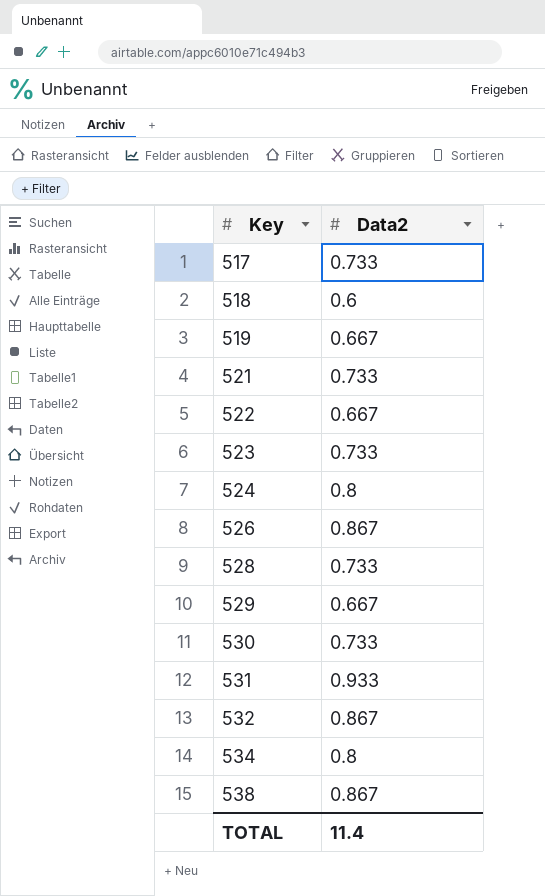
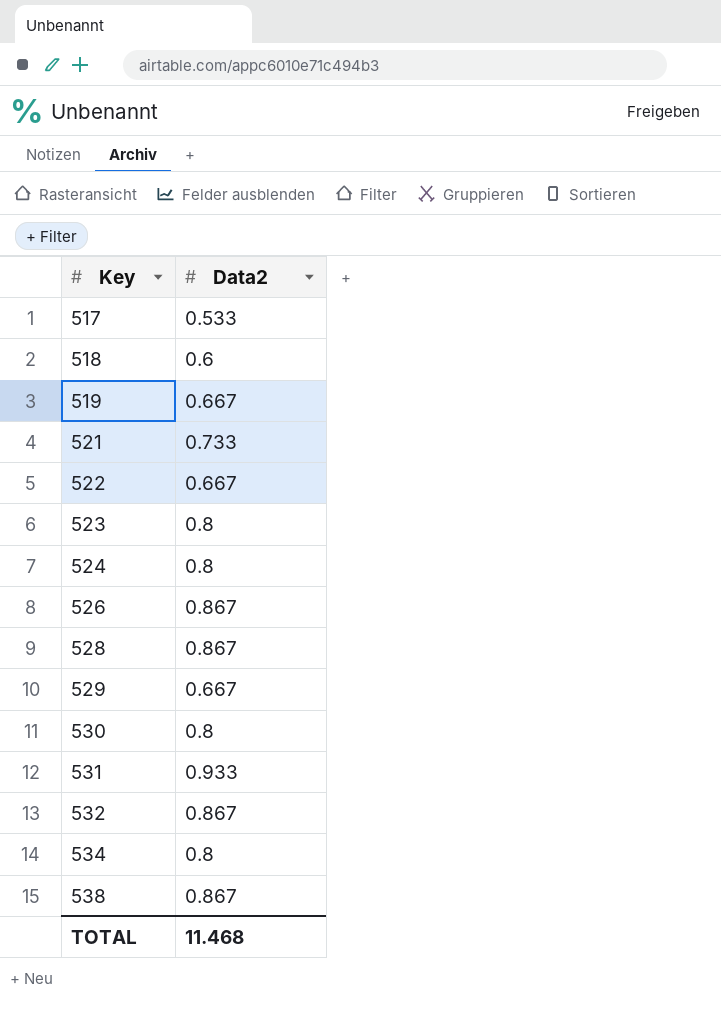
517 | Data2: 0.733 -> 0.533
523 | Data2: 0.733 -> 0.8
528 | Data2: 0.733 -> 0.867
530 | Data2: 0.733 -> 0.8
TOTAL | Data2: 11.4 -> 11.468

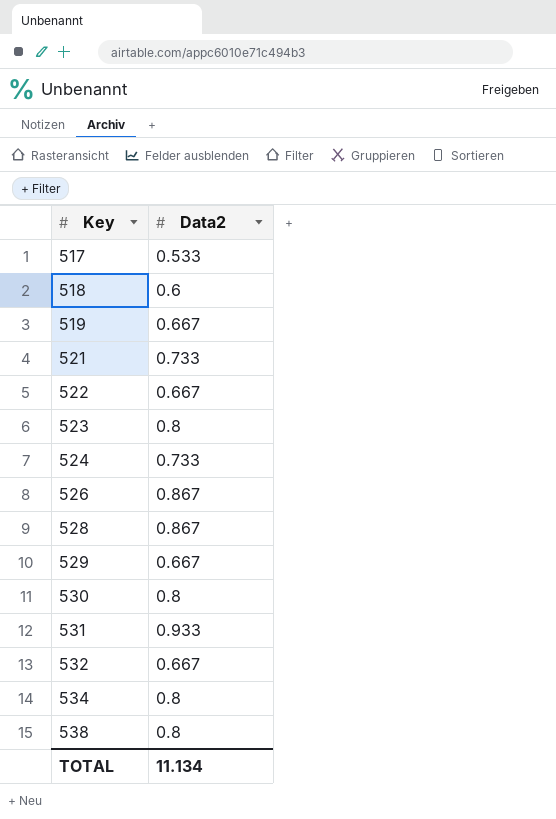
524 | Data2: 0.8 -> 0.733
532 | Data2: 0.867 -> 0.667
538 | Data2: 0.867 -> 0.8
TOTAL | Data2: 11.468 -> 11.134

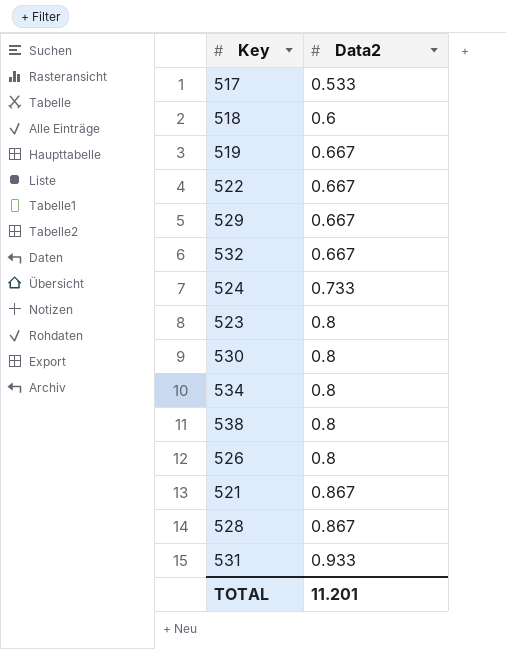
row order: Key ascending -> Data2 ascending
526 | Data2: 0.867 -> 0.8
521 | Data2: 0.733 -> 0.867
TOTAL | Data2: 11.134 -> 11.201

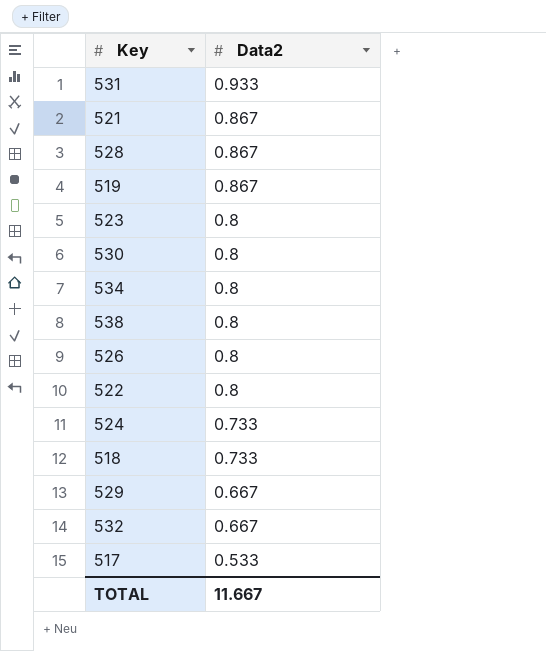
row order: Data2 ascending -> Data2 descending
519 | Data2: 0.667 -> 0.867
522 | Data2: 0.667 -> 0.8
518 | Data2: 0.6 -> 0.733
TOTAL | Data2: 11.201 -> 11.667

